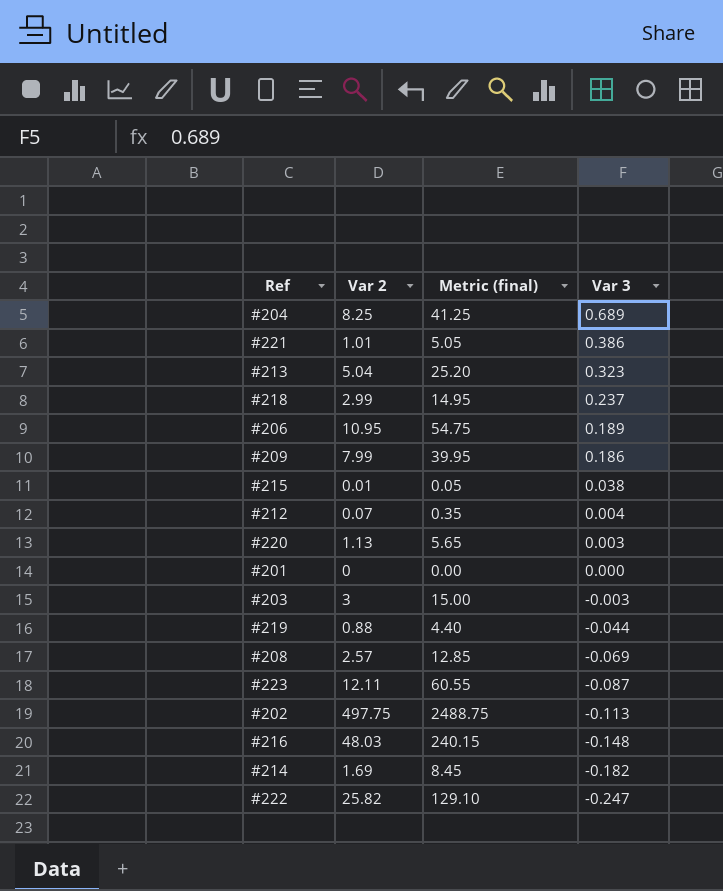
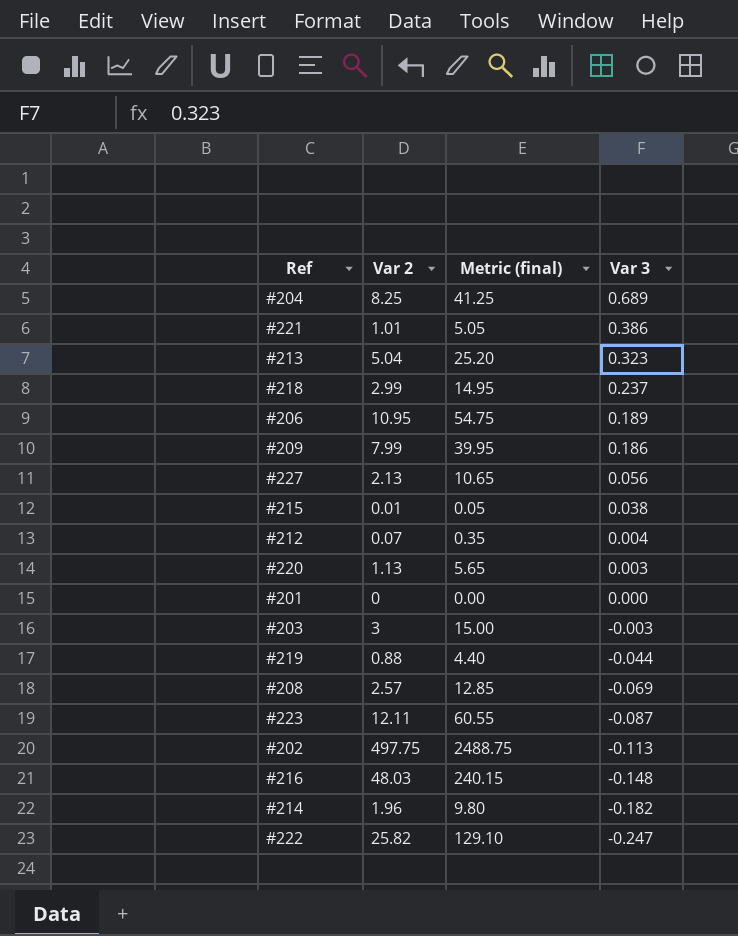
row #227: none -> 2.13 | 10.65 | 0.056
#214 | Var 2: 1.69 -> 1.96
#214 | Metric (final): 8.45 -> 9.80

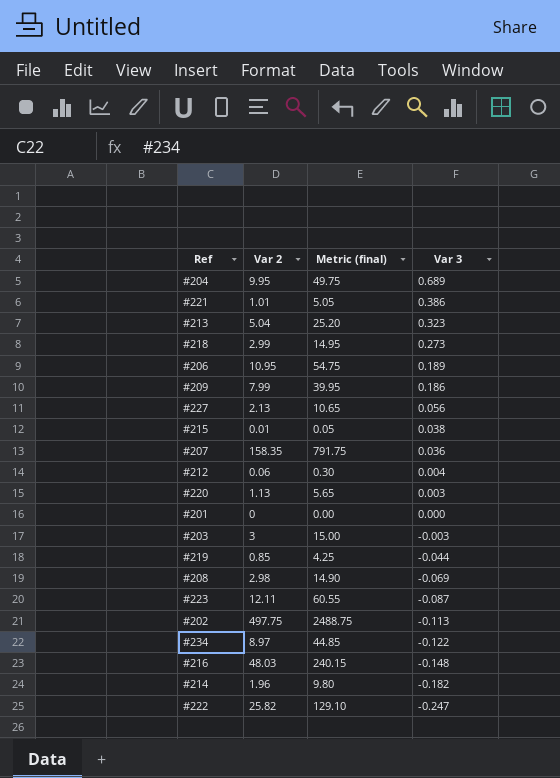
#204 | Var 2: 8.25 -> 9.95
#204 | Metric (final): 41.25 -> 49.75
#218 | Var 3: 0.237 -> 0.273
row #207: none -> 158.35 | 791.75 | 0.036
#212 | Var 2: 0.07 -> 0.06
#212 | Metric (final): 0.35 -> 0.30
#219 | Var 2: 0.88 -> 0.85
#219 | Metric (final): 4.40 -> 4.25
#208 | Var 2: 2.57 -> 2.98
#208 | Metric (final): 12.85 -> 14.90
row #234: none -> 8.97 | 44.85 | -0.122

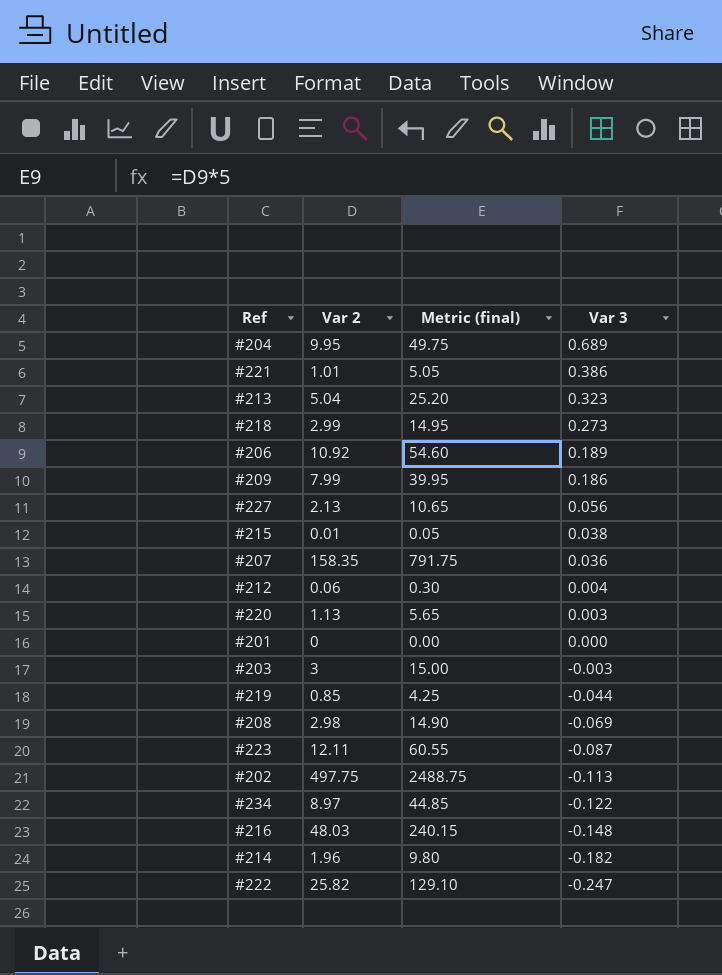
#206 | Var 2: 10.95 -> 10.92
#206 | Metric (final): 54.75 -> 54.60

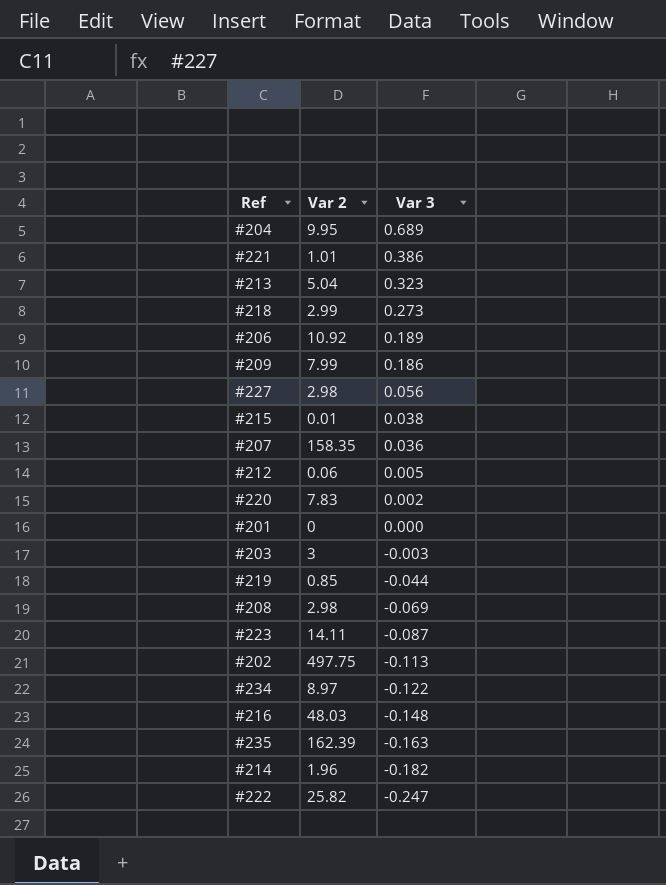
column Metric (final) | formula: [Var 2] * 5 -> none
#227 | Var 2: 2.13 -> 2.98
#212 | Var 3: 0.004 -> 0.005
#220 | Var 2: 1.13 -> 7.83
#220 | Var 3: 0.003 -> 0.002
#223 | Var 2: 12.11 -> 14.11
row #235: none -> 162.39 | -0.163

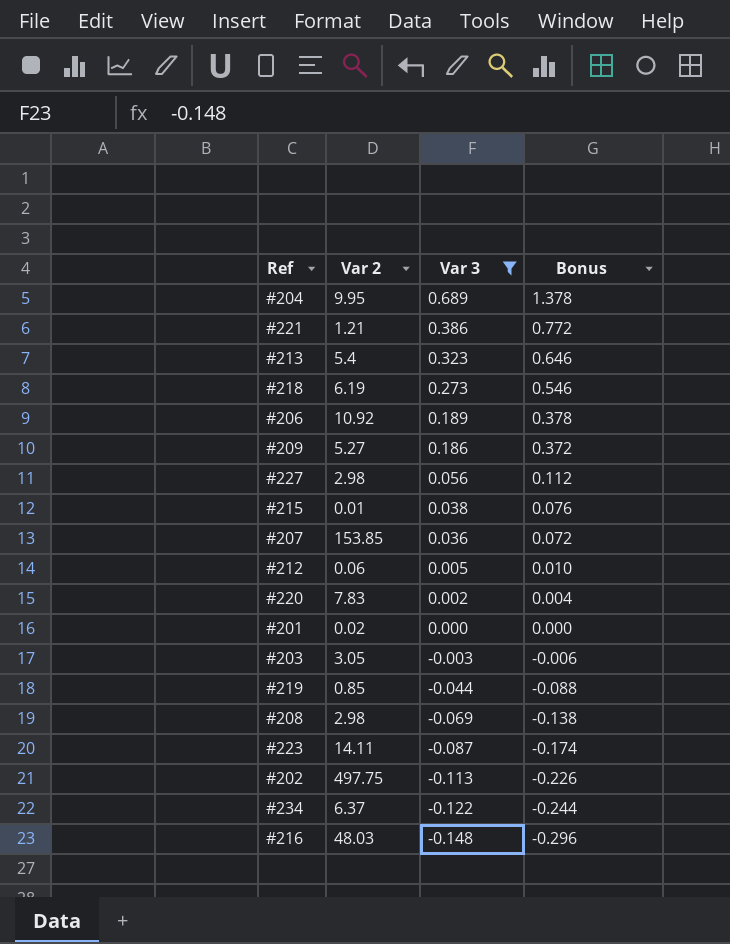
filter: none -> Var 3 >= -0.148
column Bonus | formula: none -> [Var 3] * 2
#221 | Var 2: 1.01 -> 1.21
#213 | Var 2: 5.04 -> 5.4
#218 | Var 2: 2.99 -> 6.19
#209 | Var 2: 7.99 -> 5.27
#207 | Var 2: 158.35 -> 153.85
#201 | Var 2: 0 -> 0.02
#203 | Var 2: 3 -> 3.05
#234 | Var 2: 8.97 -> 6.37

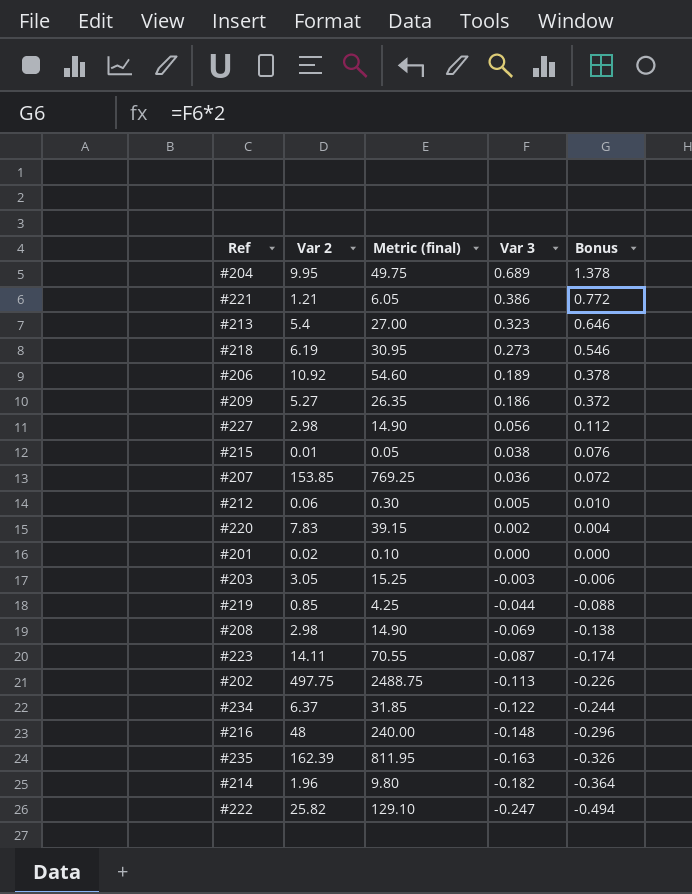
filter: Var 3 >= -0.148 -> none
column Metric (final) | formula: none -> [Var 2] * 5
#216 | Var 2: 48.03 -> 48

